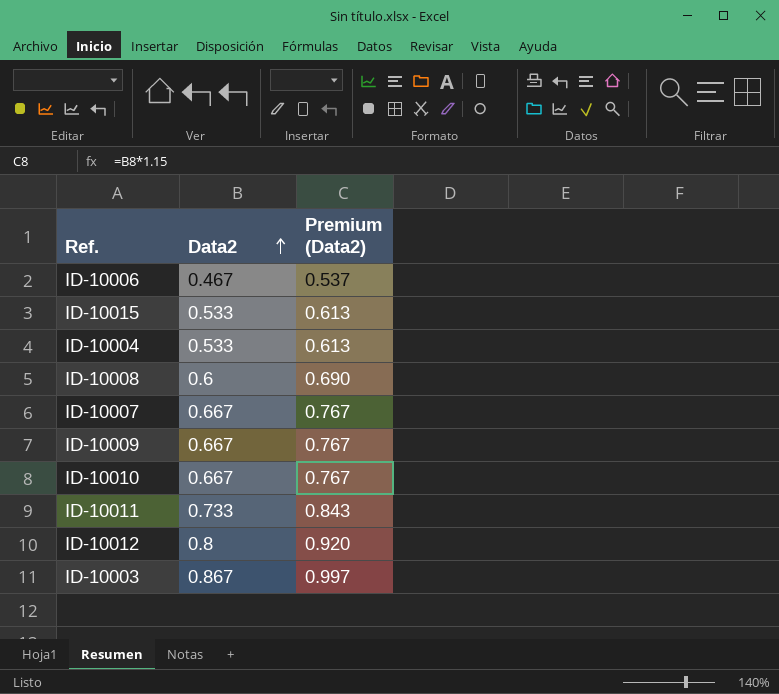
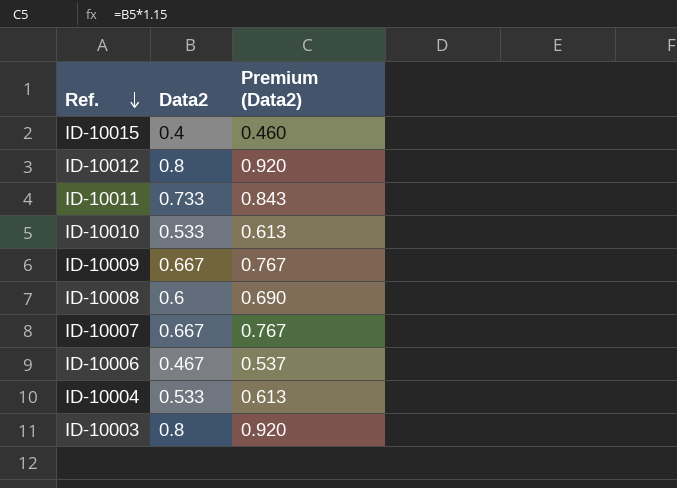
row order: Data2 ascending -> Ref. descending
ID-10015 | Data2: 0.533 -> 0.4
ID-10015 | Premium (Data2): 0.613 -> 0.460
ID-10010 | Data2: 0.667 -> 0.533
ID-10010 | Premium (Data2): 0.767 -> 0.613
ID-10003 | Data2: 0.867 -> 0.8
ID-10003 | Premium (Data2): 0.997 -> 0.920

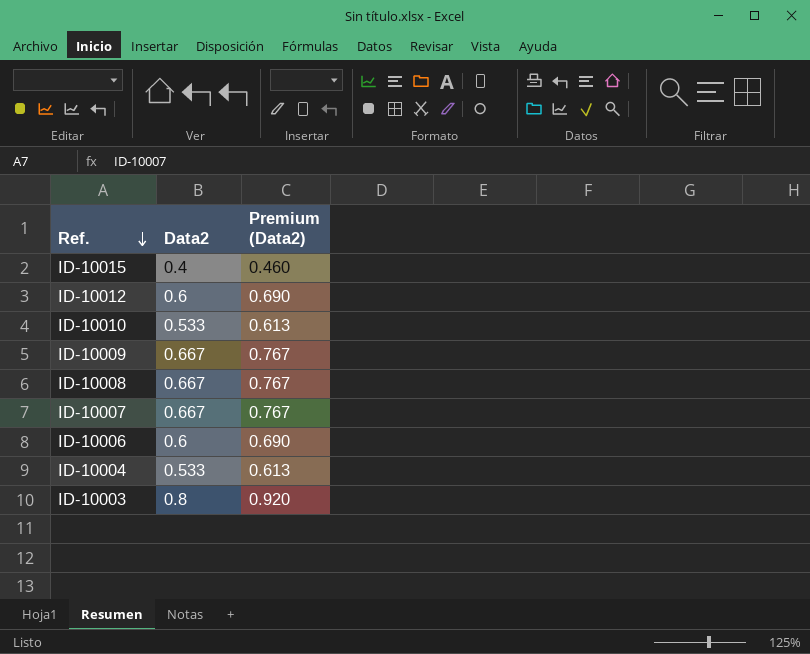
row ID-10011: 0.733 | 0.843 -> none
ID-10012 | Data2: 0.8 -> 0.6
ID-10012 | Premium (Data2): 0.920 -> 0.690
ID-10008 | Data2: 0.6 -> 0.667
ID-10008 | Premium (Data2): 0.690 -> 0.767
ID-10006 | Data2: 0.467 -> 0.6
ID-10006 | Premium (Data2): 0.537 -> 0.690

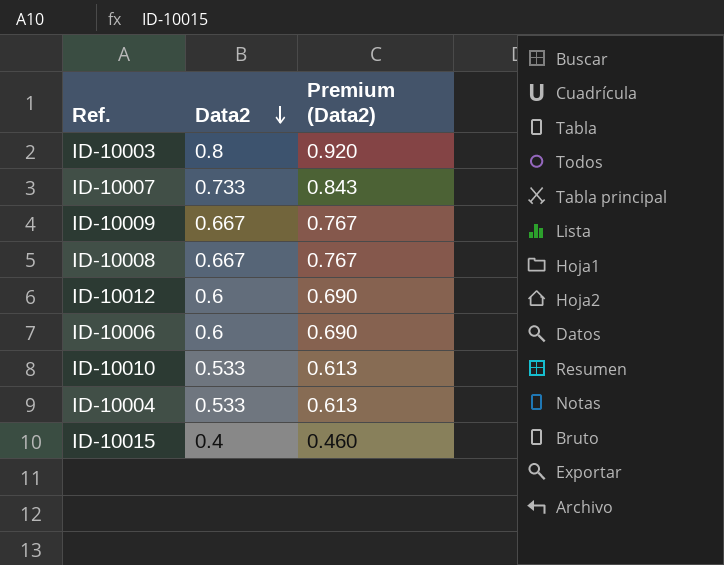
row order: Ref. descending -> Data2 descending
ID-10007 | Data2: 0.667 -> 0.733
ID-10007 | Premium (Data2): 0.767 -> 0.843

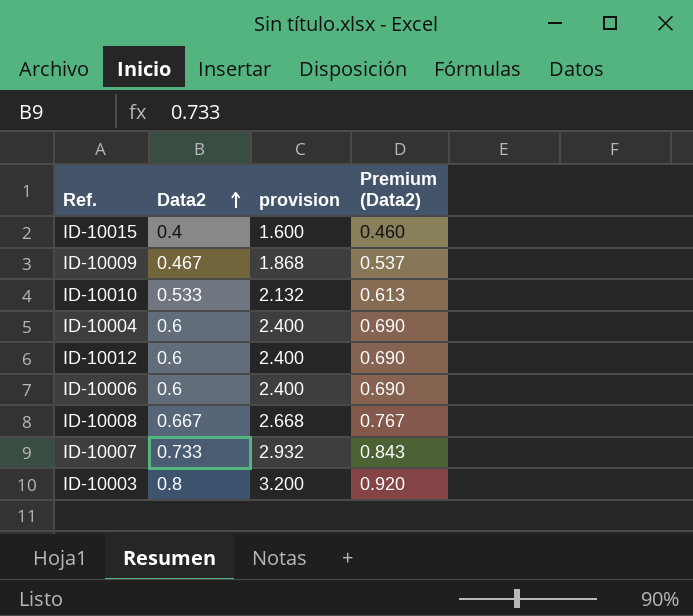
row order: Data2 descending -> Data2 ascending
column provision | formula: none -> [Data2] * 4
ID-10009 | Data2: 0.667 -> 0.467
ID-10009 | Premium (Data2): 0.767 -> 0.537
ID-10004 | Data2: 0.533 -> 0.6
ID-10004 | Premium (Data2): 0.613 -> 0.690

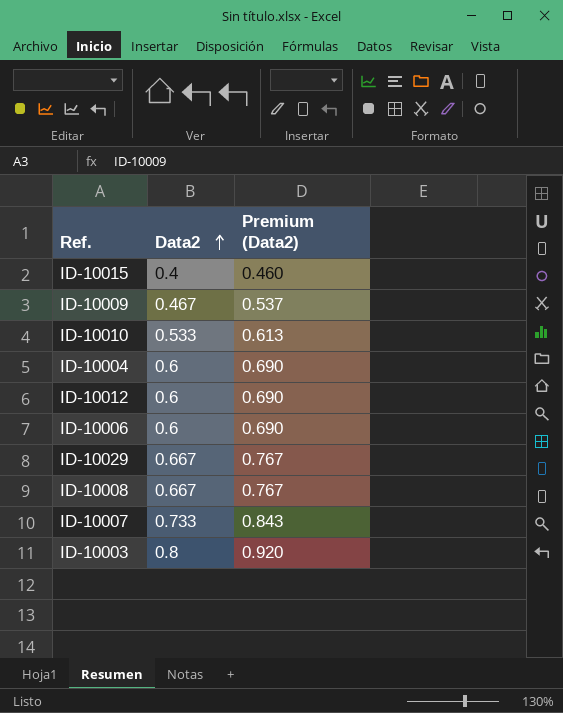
column provision | formula: [Data2] * 4 -> none
row ID-10029: none -> 0.667 | 0.767

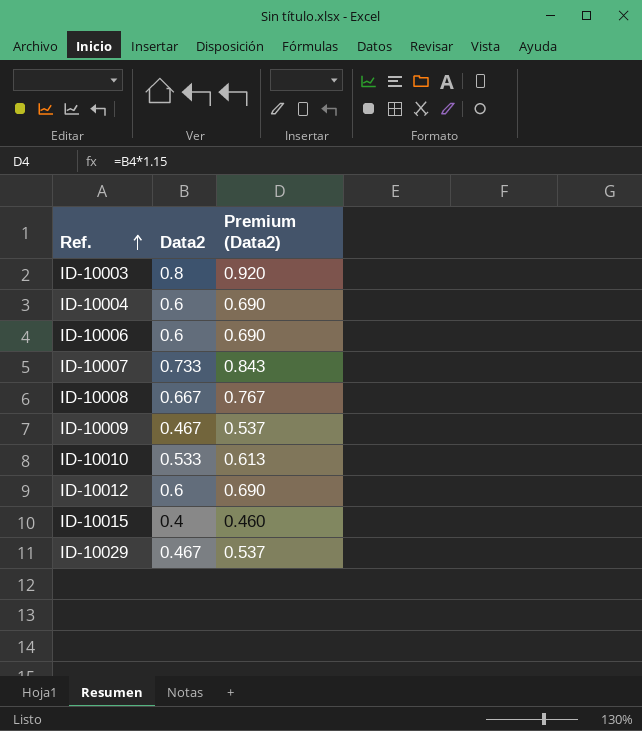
row order: Data2 ascending -> Ref. ascending
ID-10029 | Data2: 0.667 -> 0.467
ID-10029 | Premium (Data2): 0.767 -> 0.537

